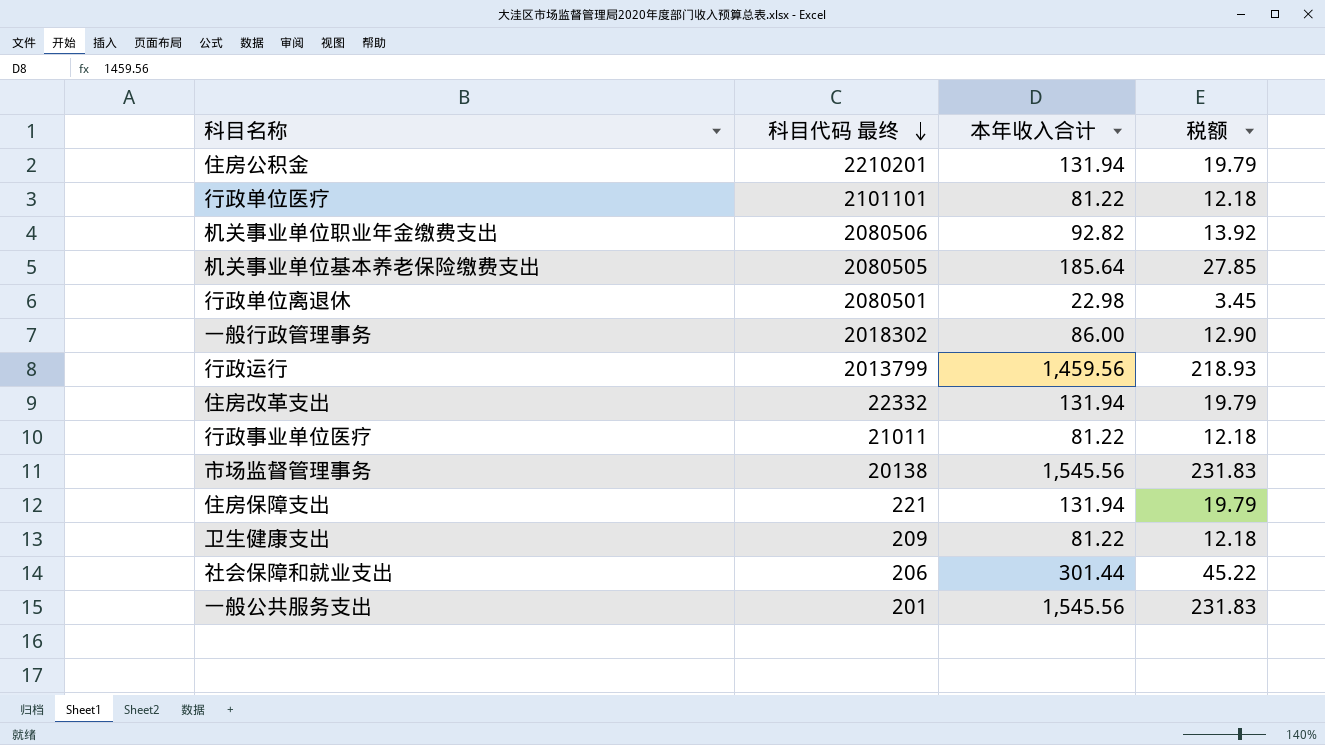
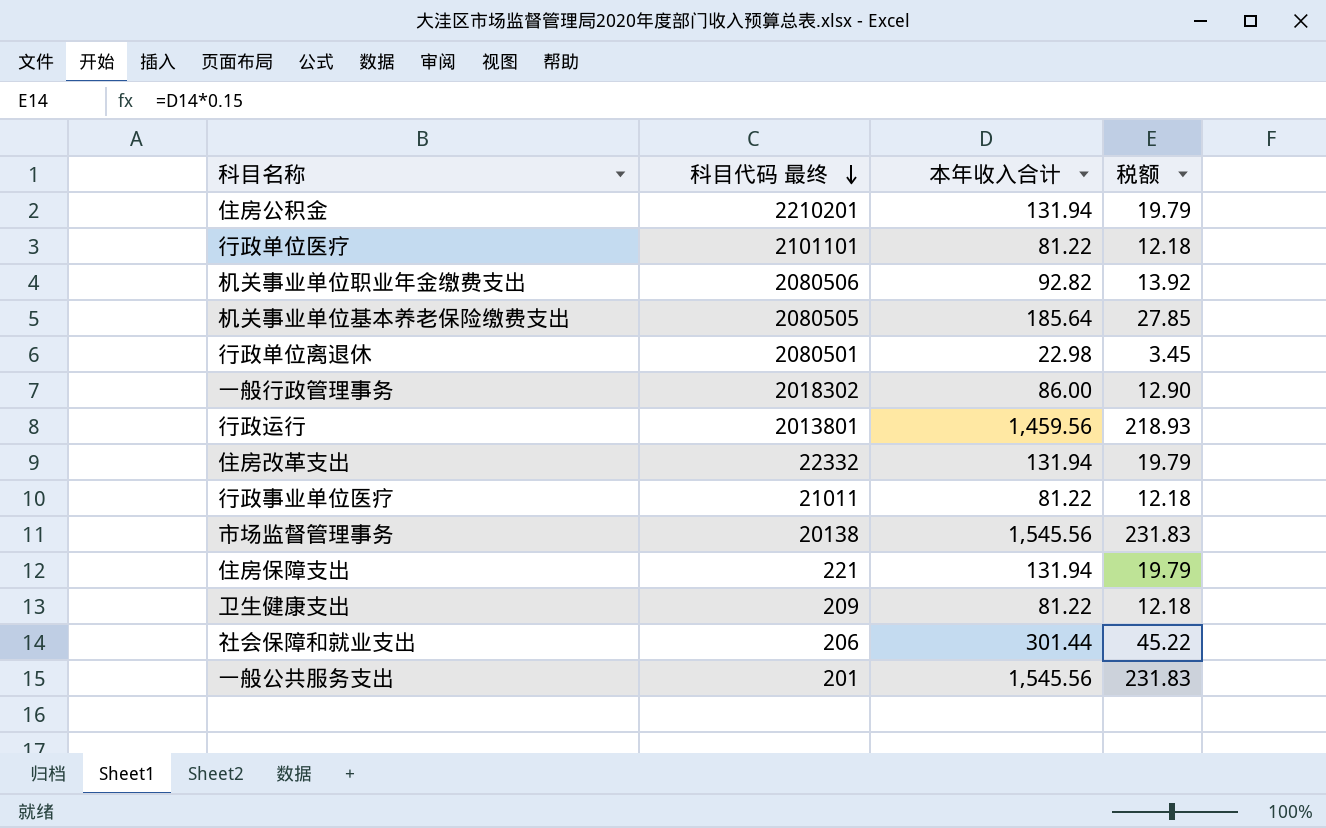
行政运行 | 科目代码 最终: 2013799 -> 2013801

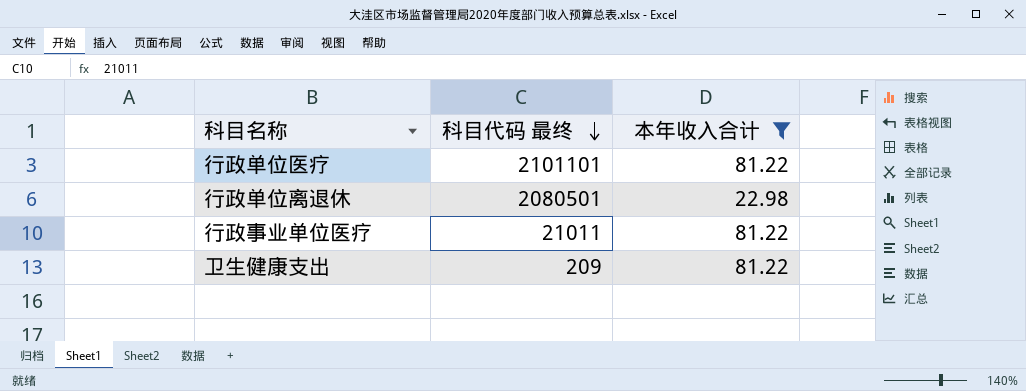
filter: none -> 本年收入合计 <= 81.22
column 税额 | formula: [本年收入合计] * 0.15 -> none

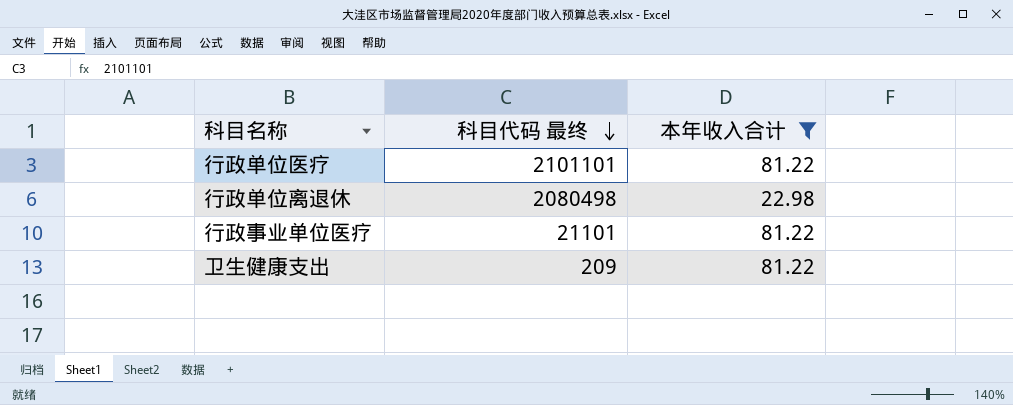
行政单位离退休 | 科目代码 最终: 2080501 -> 2080498
行政事业单位医疗 | 科目代码 最终: 21011 -> 21101

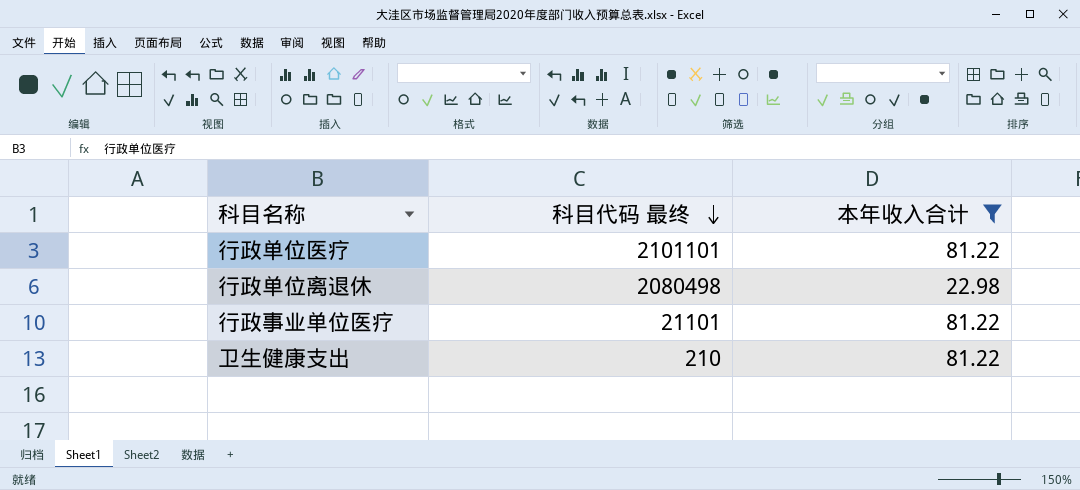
卫生健康支出 | 科目代码 最终: 209 -> 210

